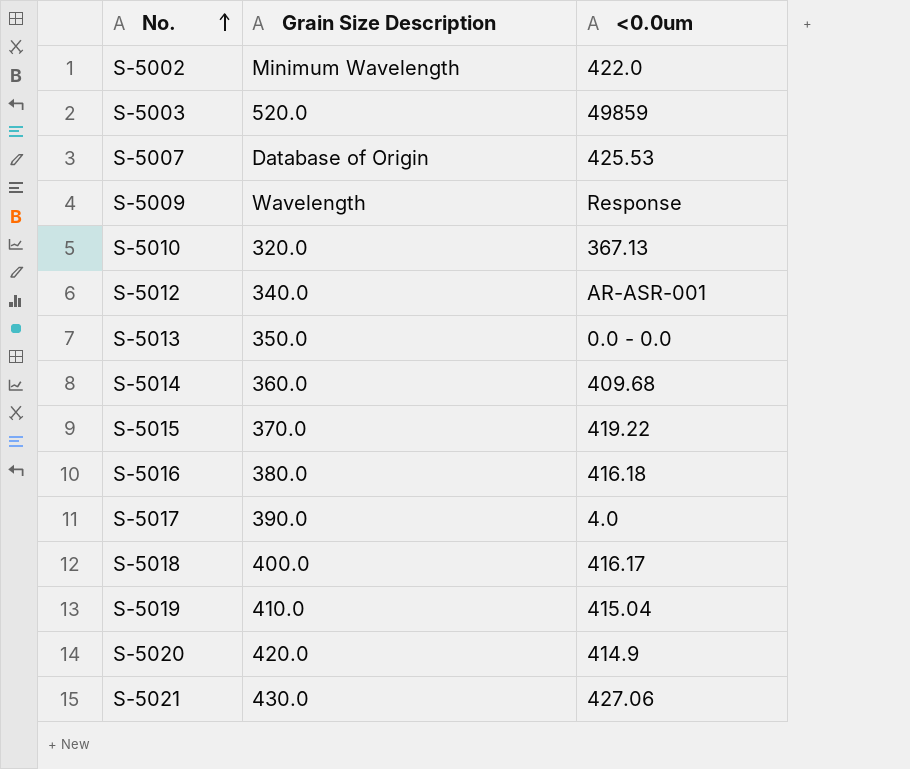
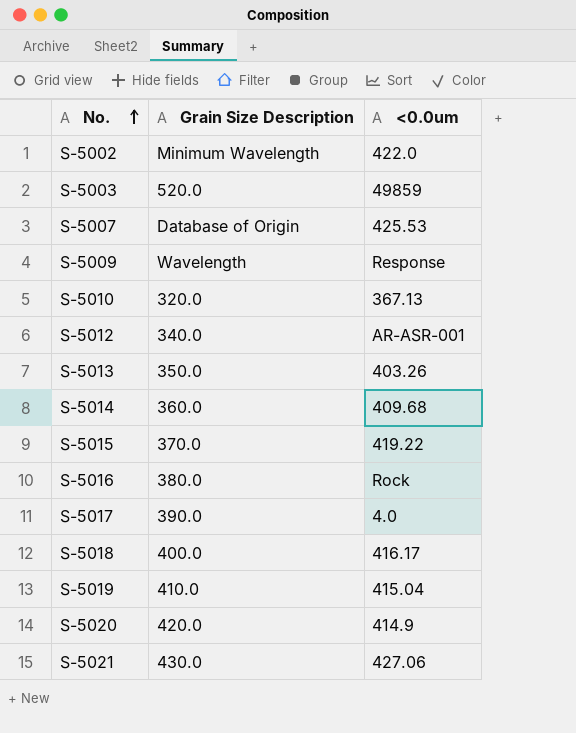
S-5013 | <0.0um: 0.0 - 0.0 -> 403.26
S-5016 | <0.0um: 416.18 -> Rock

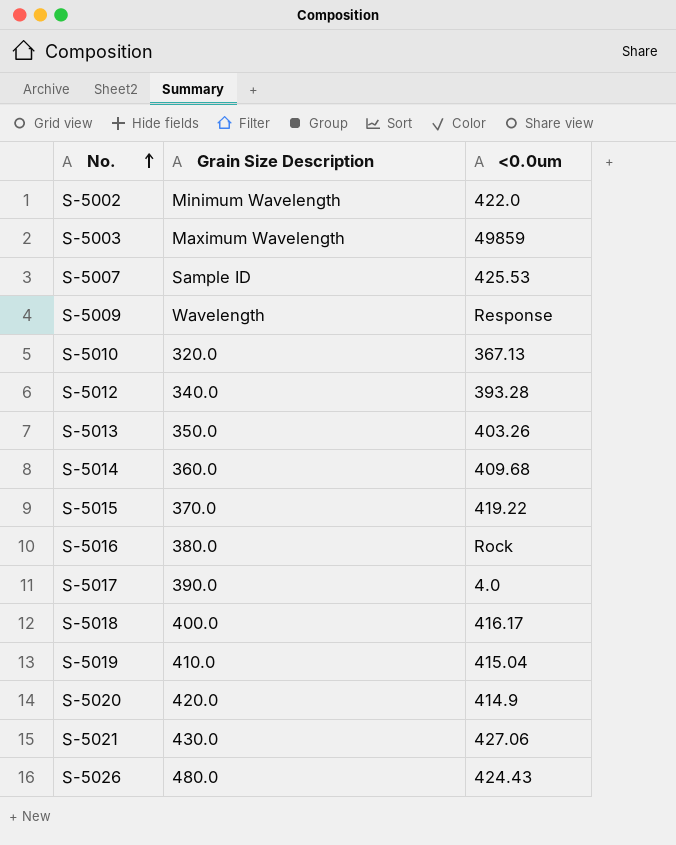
S-5003 | Grain Size Description: 520.0 -> Maximum Wavelength
S-5007 | Grain Size Description: Database of Origin -> Sample ID
S-5012 | <0.0um: AR-ASR-001 -> 393.28
row S-5026: none -> 480.0 | 424.43

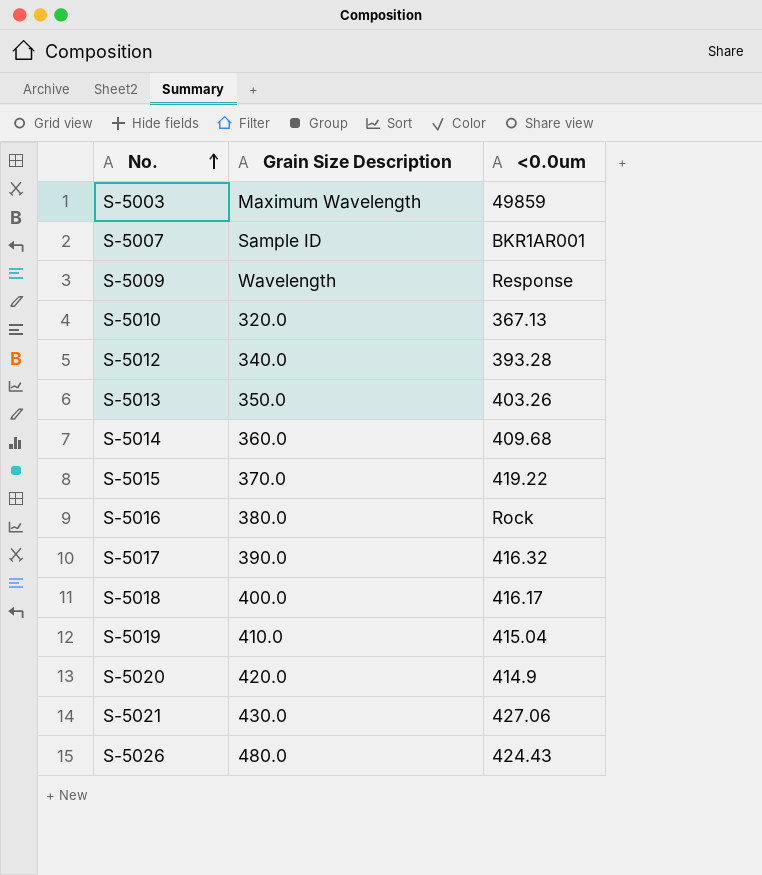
row S-5002: Minimum Wavelength | 422.0 -> none
S-5007 | <0.0um: 425.53 -> BKR1AR001
S-5017 | <0.0um: 4.0 -> 416.32

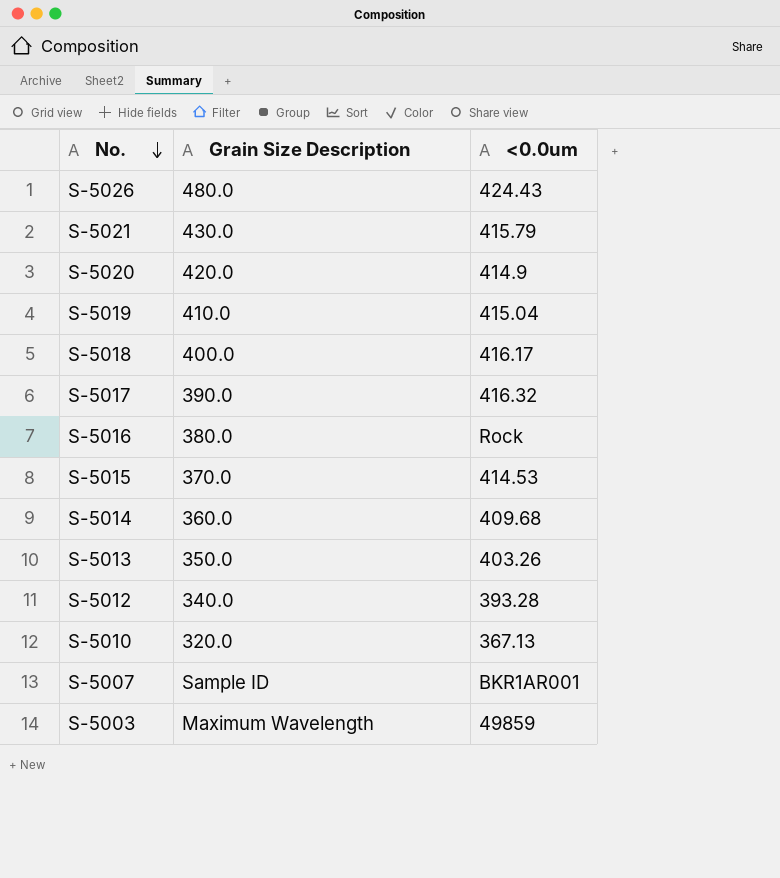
row order: No. ascending -> No. descending
row S-5009: Wavelength | Response -> none
S-5021 | <0.0um: 427.06 -> 415.79
S-5015 | <0.0um: 419.22 -> 414.53

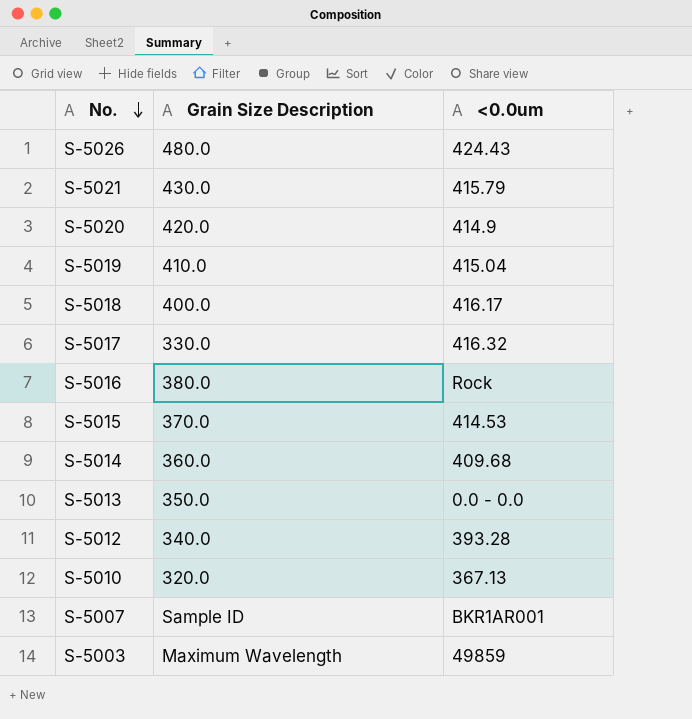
S-5017 | Grain Size Description: 390.0 -> 330.0
S-5013 | <0.0um: 403.26 -> 0.0 - 0.0

